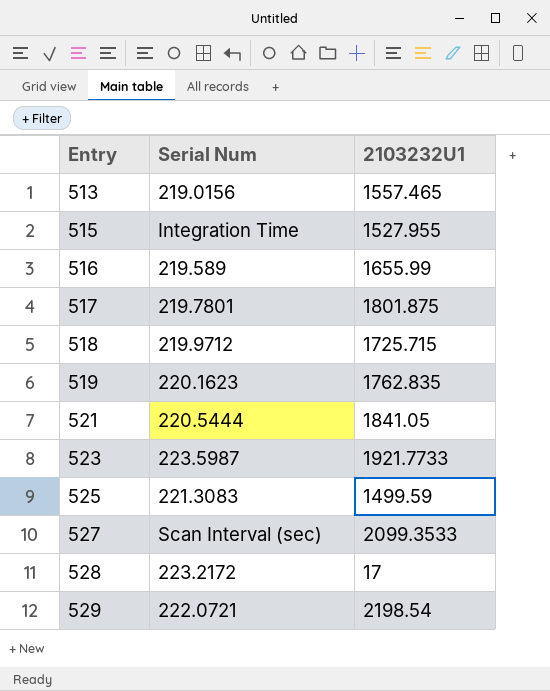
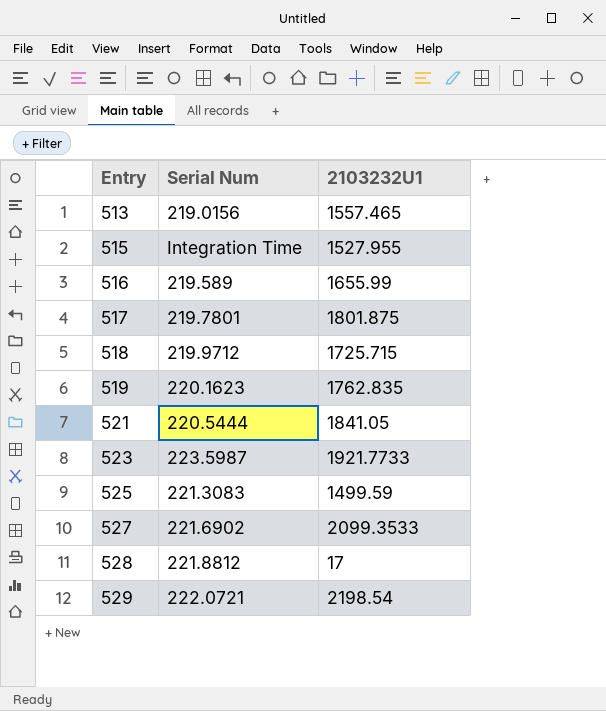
527 | Serial Num: Scan Interval (sec) -> 221.6902
528 | Serial Num: 223.2172 -> 221.8812

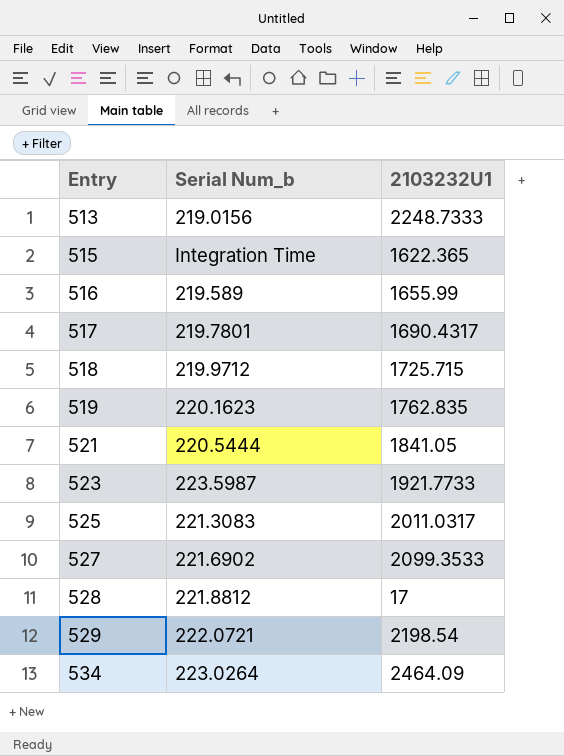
column name: Serial Num -> Serial Num_b
513 | 2103232U1: 1557.465 -> 2248.7333
515 | 2103232U1: 1527.955 -> 1622.365
517 | 2103232U1: 1801.875 -> 1690.4317
525 | 2103232U1: 1499.59 -> 2011.0317
row 534: none -> 223.0264 | 2464.09

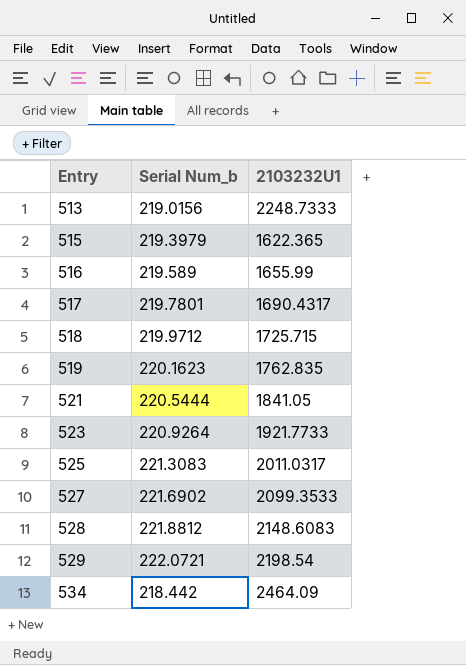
515 | Serial Num_b: Integration Time -> 219.3979
523 | Serial Num_b: 223.5987 -> 220.9264
528 | 2103232U1: 17 -> 2148.6083
534 | Serial Num_b: 223.0264 -> 218.442

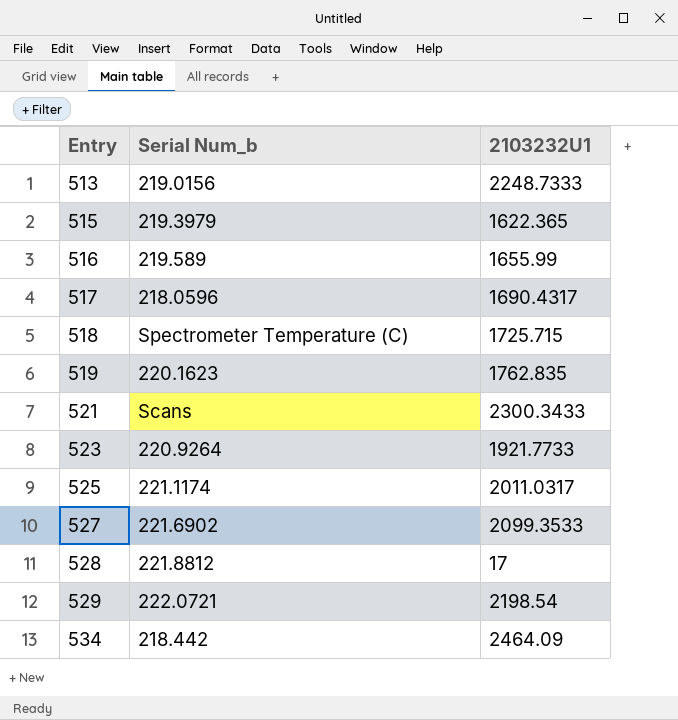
517 | Serial Num_b: 219.7801 -> 218.0596
518 | Serial Num_b: 219.9712 -> Spectrometer Temperature (C)
521 | Serial Num_b: 220.5444 -> Scans
521 | 2103232U1: 1841.05 -> 2300.3433
525 | Serial Num_b: 221.3083 -> 221.1174
528 | 2103232U1: 2148.6083 -> 17

